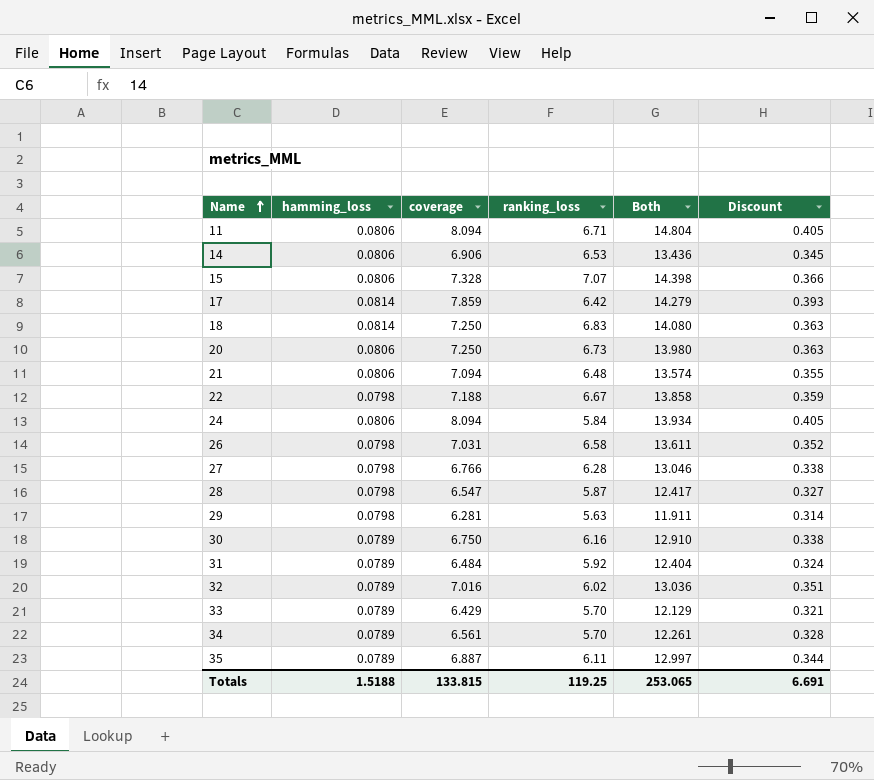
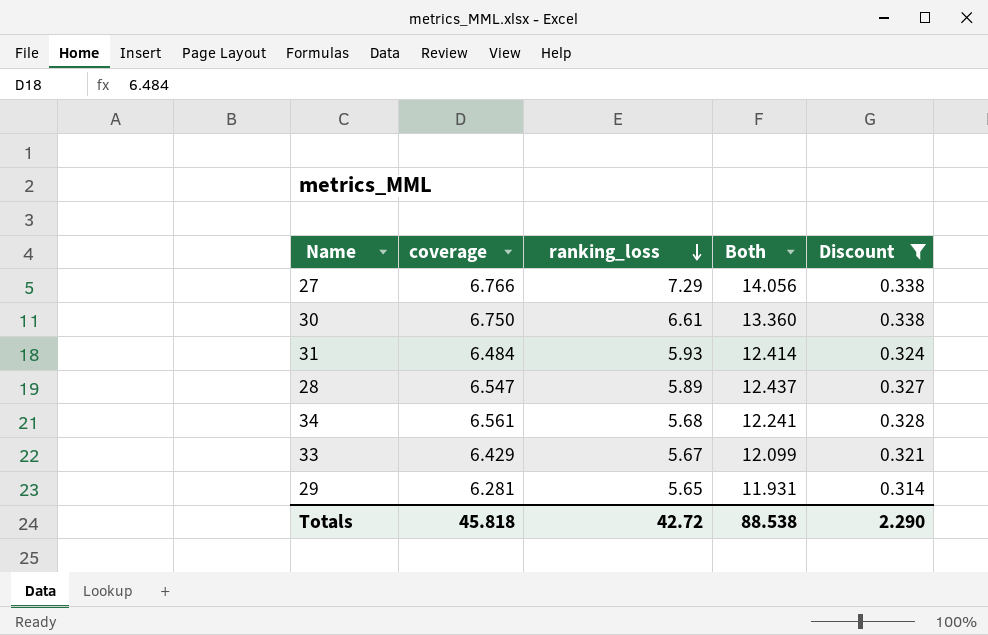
filter: none -> Discount <= 0.338
row order: Name ascending -> ranking_loss descending
column hamming_loss | position: 2 -> none
27 | ranking_loss: 6.28 -> 7.29
27 | Both: 13.046 -> 14.056
30 | ranking_loss: 6.16 -> 6.61
30 | Both: 12.910 -> 13.360
31 | ranking_loss: 5.92 -> 5.93
31 | Both: 12.404 -> 12.414
28 | ranking_loss: 5.87 -> 5.89
28 | Both: 12.417 -> 12.437
34 | ranking_loss: 5.70 -> 5.68
34 | Both: 12.261 -> 12.241
33 | ranking_loss: 5.70 -> 5.67
33 | Both: 12.129 -> 12.099
29 | ranking_loss: 5.63 -> 5.65
29 | Both: 11.911 -> 11.931
Totals | coverage: 133.815 -> 45.818
Totals | ranking_loss: 119.25 -> 42.72
Totals | Both: 253.065 -> 88.538
Totals | Discount: 6.691 -> 2.290

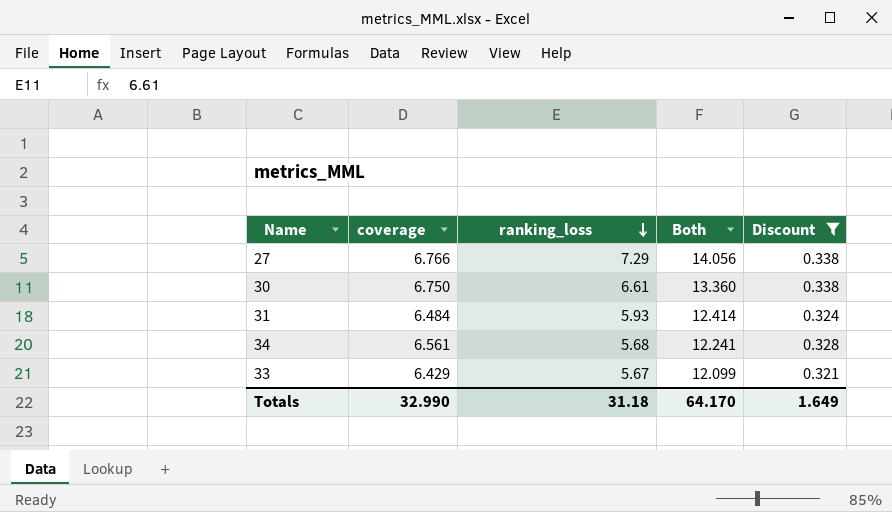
row 28: 6.547 | 5.89 | 12.437 | 0.327 -> none
row 29: 6.281 | 5.65 | 11.931 | 0.314 -> none
Totals | coverage: 45.818 -> 32.990
Totals | ranking_loss: 42.72 -> 31.18
Totals | Both: 88.538 -> 64.170
Totals | Discount: 2.290 -> 1.649

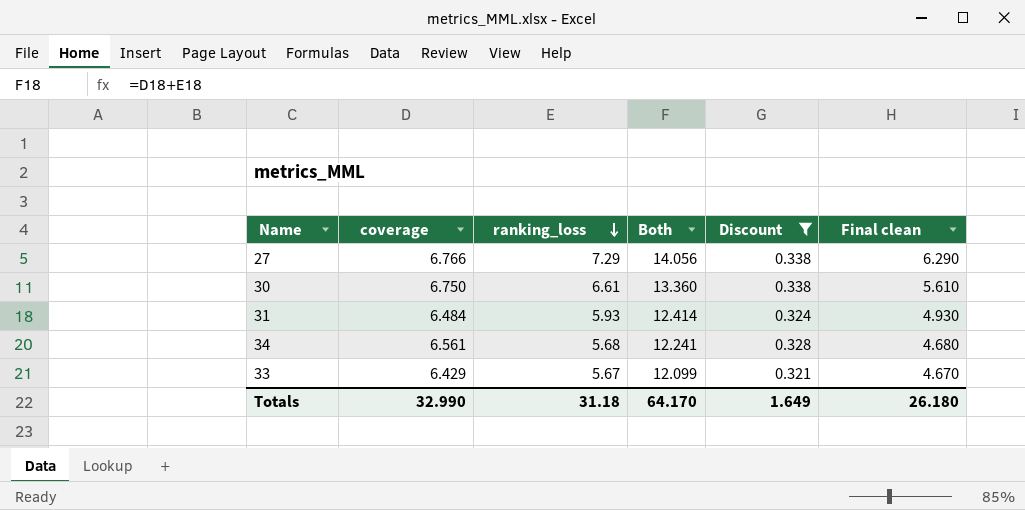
column Final clean | formula: none -> [ranking_loss] - 1

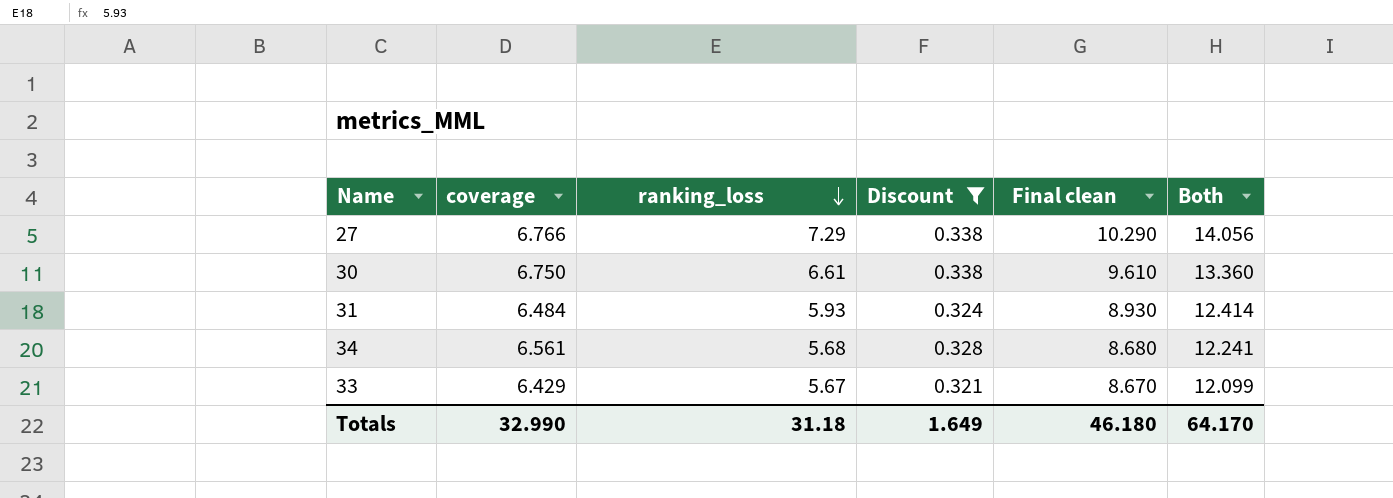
column Final clean | formula: [ranking_loss] - 1 -> [ranking_loss] + 3
column Both | position: 4 -> 6
Totals | Final clean: 26.180 -> 46.180

